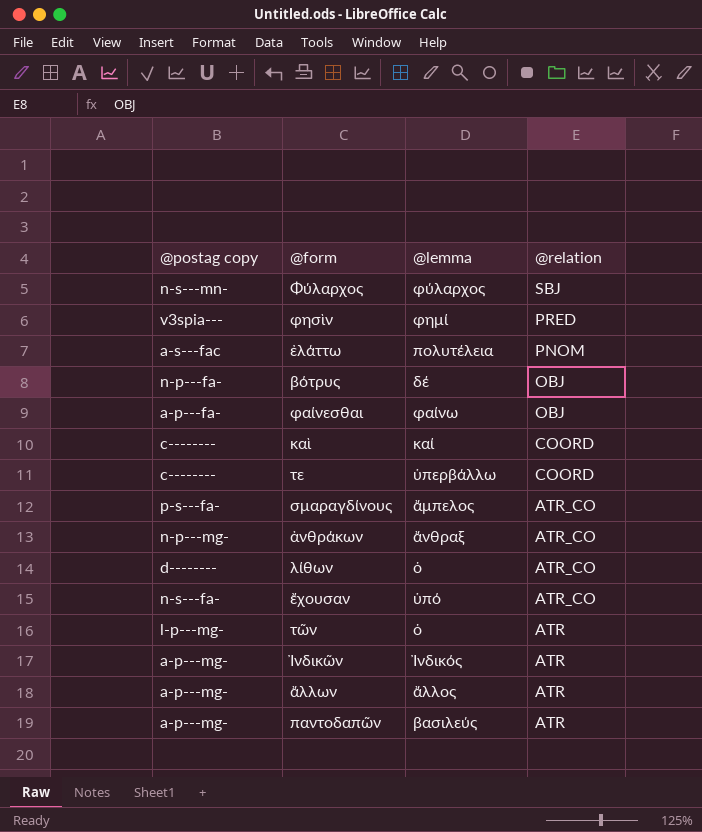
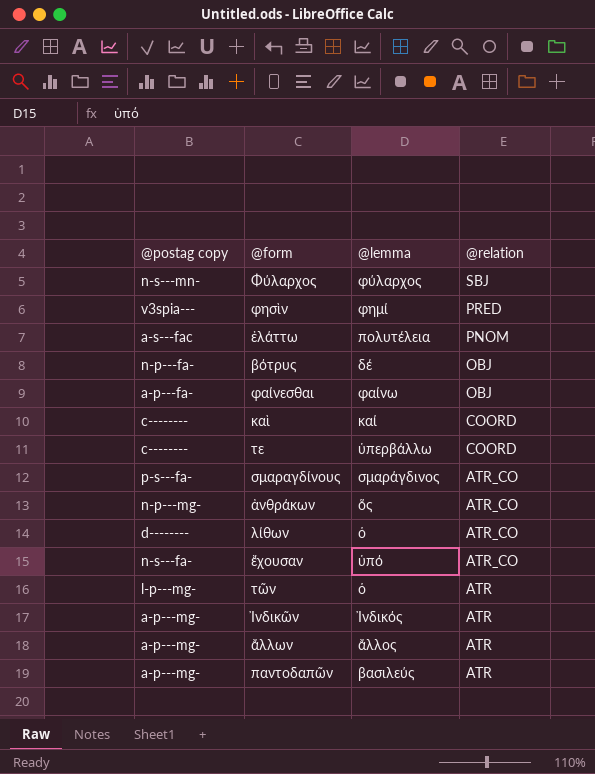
σμαραγδίνους | @lemma: ἄμπελος -> σμαράγδινος
ἀνθράκων | @lemma: ἄνθραξ -> ὅς

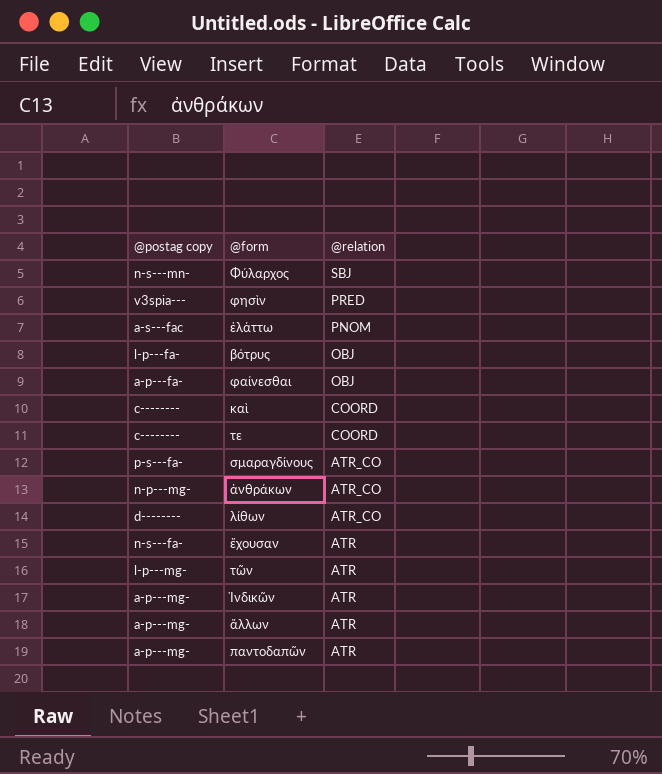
column @lemma | position: 3 -> none
βότρυς | @postag copy: n-p---fa- -> l-p---fa-
ἔχουσαν | @relation: ATR_CO -> ATR

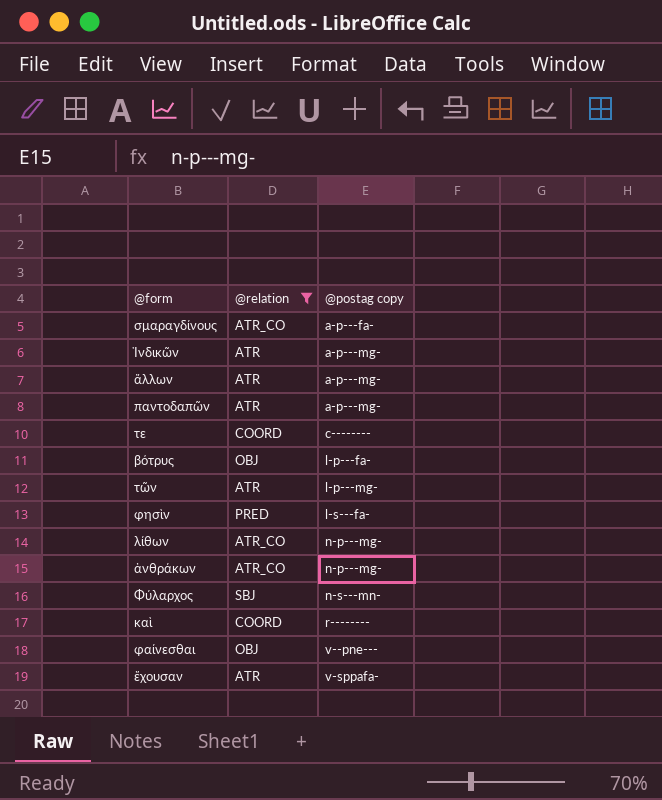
filter: none -> @relation != PNOM
row order: @relation descending -> @postag copy ascending
column @postag copy | position: 1 -> 3
σμαραγδίνους | @postag copy: p-s---fa- -> a-p---fa-
φησὶν | @postag copy: v3spia--- -> l-s---fa-
λίθων | @postag copy: d-------- -> n-p---mg-
καὶ | @postag copy: c-------- -> r--------
φαίνεσθαι | @postag copy: a-p---fa- -> v--pne---
ἔχουσαν | @postag copy: n-s---fa- -> v-sppafa-

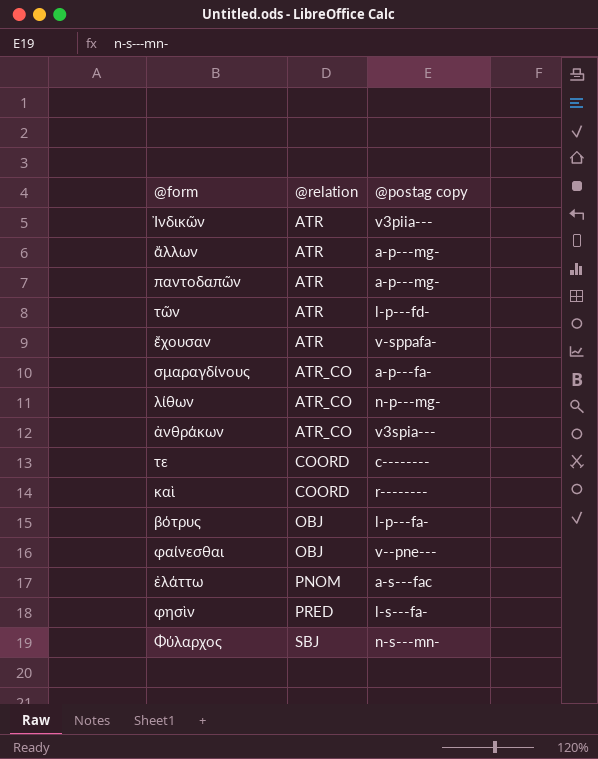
filter: @relation != PNOM -> none
row order: @postag copy ascending -> @relation ascending
Ἰνδικῶν | @postag copy: a-p---mg- -> v3piia---
τῶν | @postag copy: l-p---mg- -> l-p---fd-
ἀνθράκων | @postag copy: n-p---mg- -> v3spia---

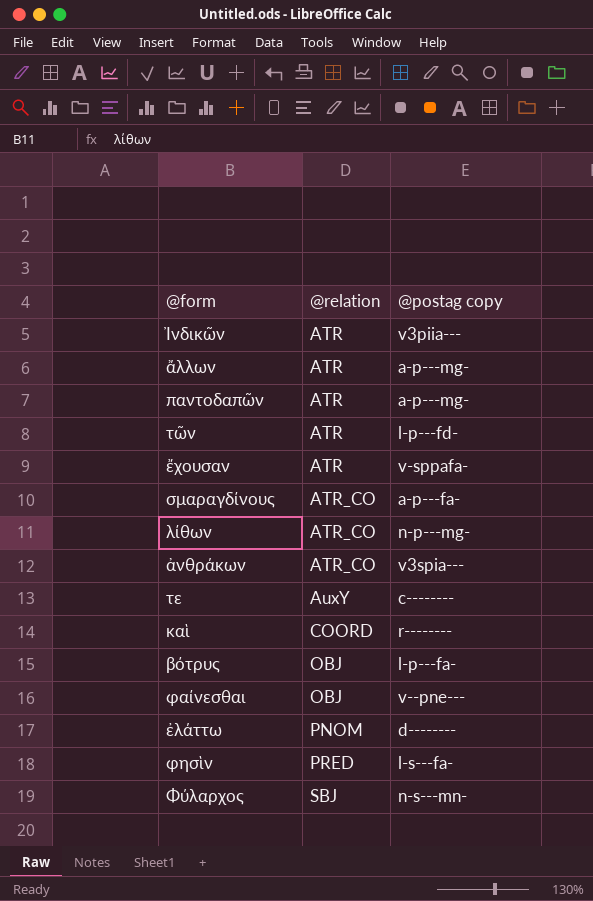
τε | @relation: COORD -> AuxY
ἐλάττω | @postag copy: a-s---fac -> d--------

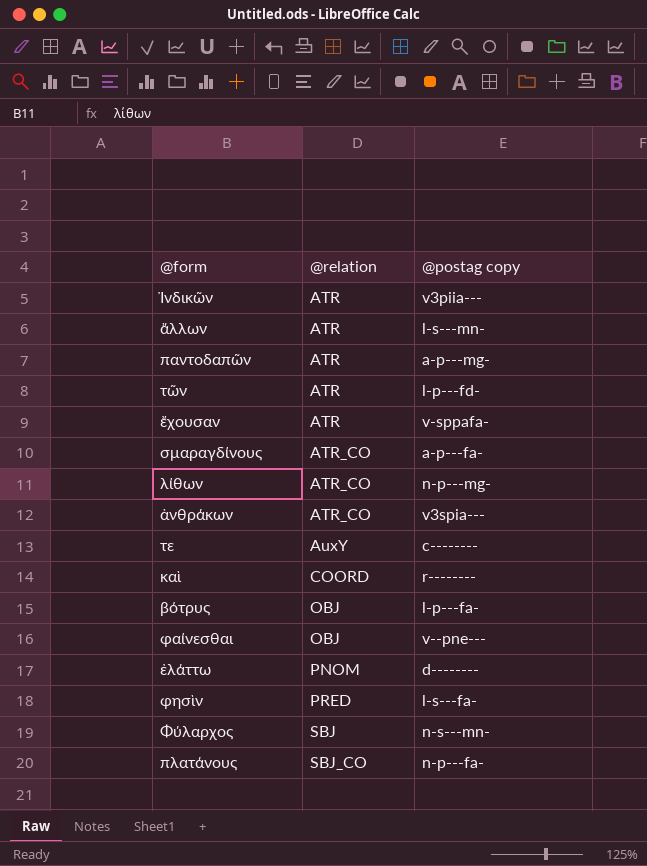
ἄλλων | @postag copy: a-p---mg- -> l-s---mn-
row πλατάνους: none -> SBJ_CO | n-p---fa-

